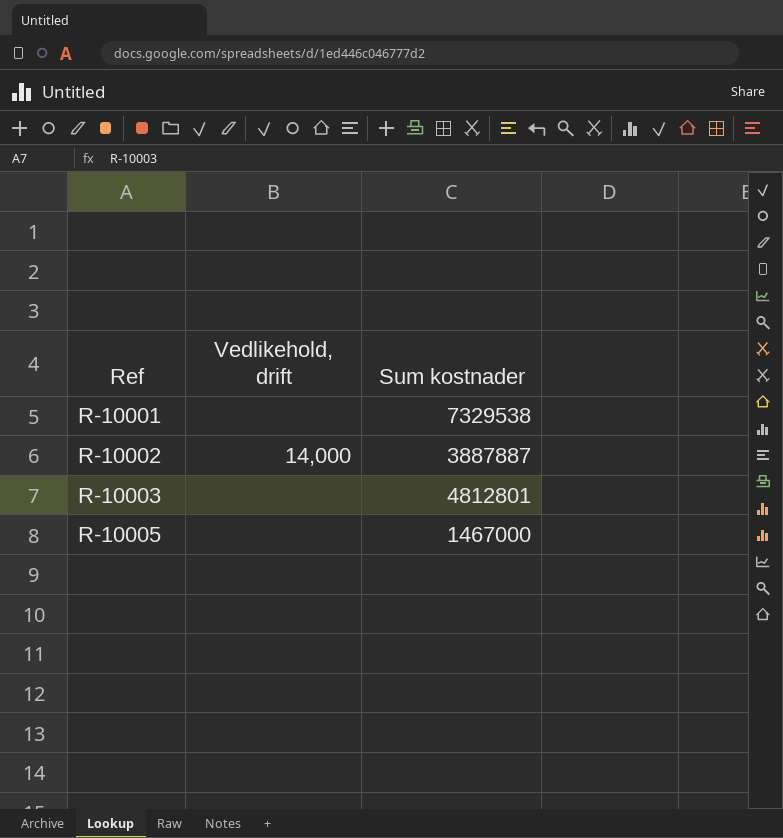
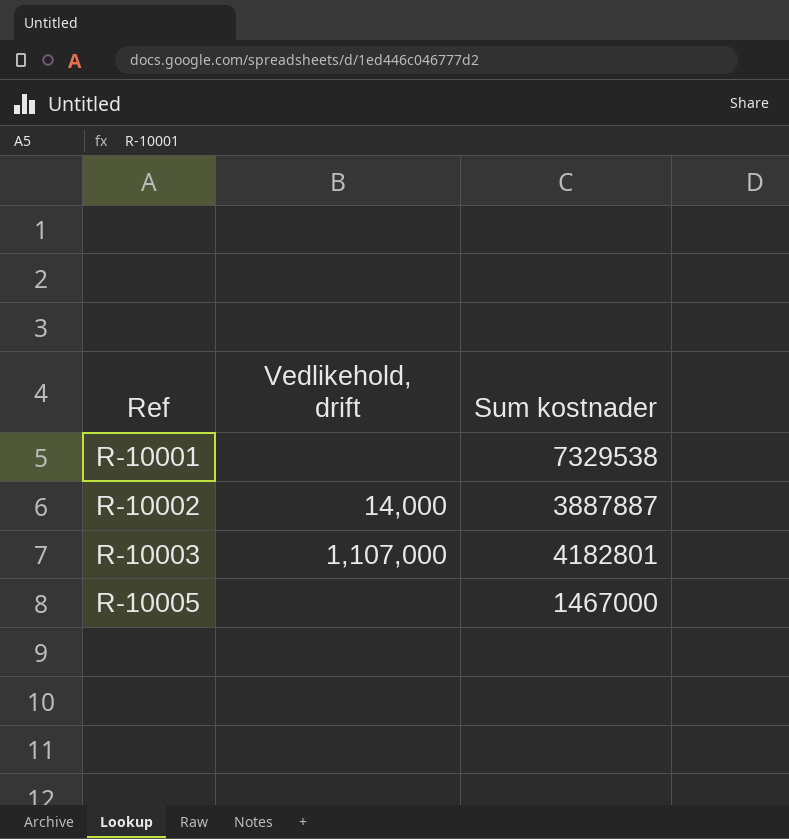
R-10003 | Vedlikehold, drift: none -> 1,107,000
R-10003 | Sum kostnader: 4812801 -> 4182801

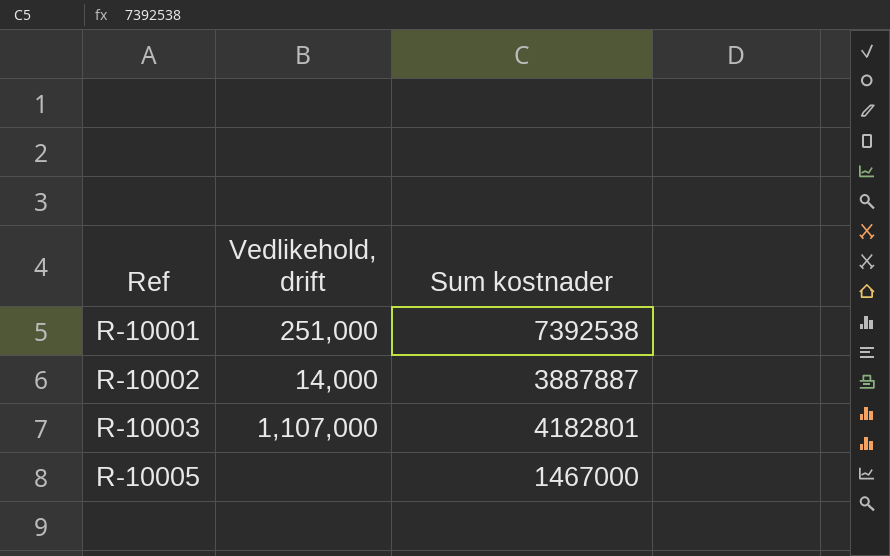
R-10001 | Vedlikehold, drift: none -> 251,000
R-10001 | Sum kostnader: 7329538 -> 7392538

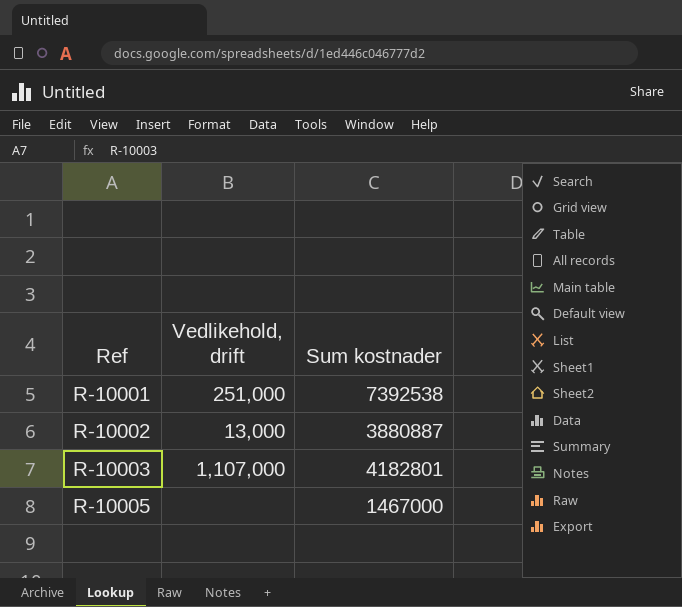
R-10002 | Vedlikehold, drift: 14,000 -> 13,000
R-10002 | Sum kostnader: 3887887 -> 3880887

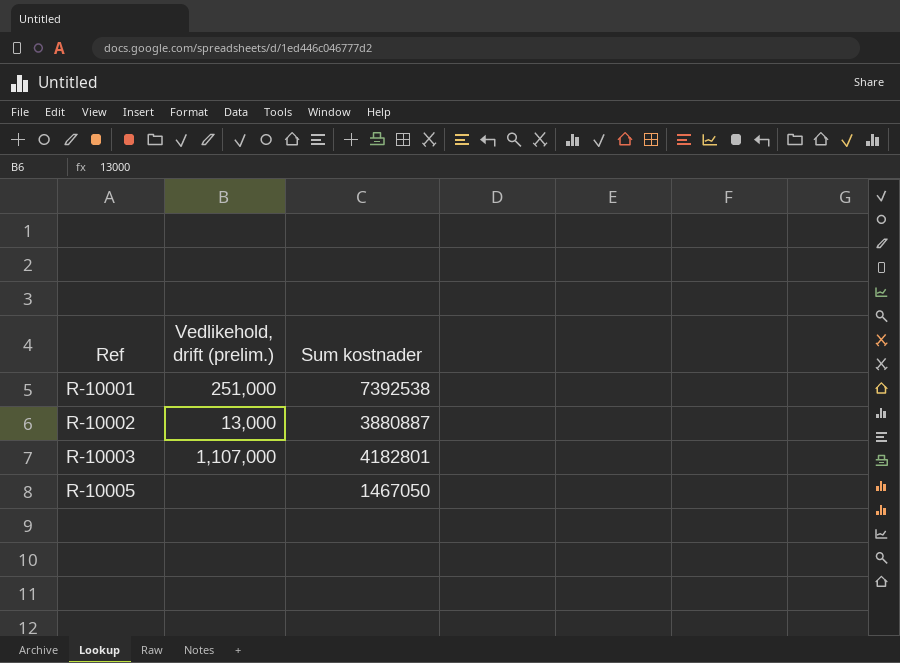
column name: Vedlikehold, drift -> Vedlikehold, drift (prelim.)
R-10005 | Sum kostnader: 1467000 -> 1467050

